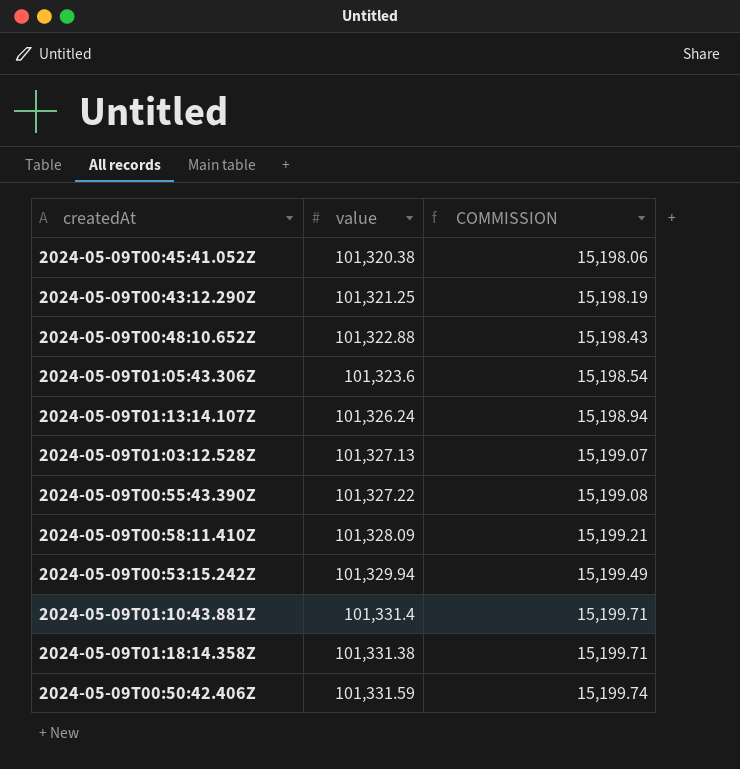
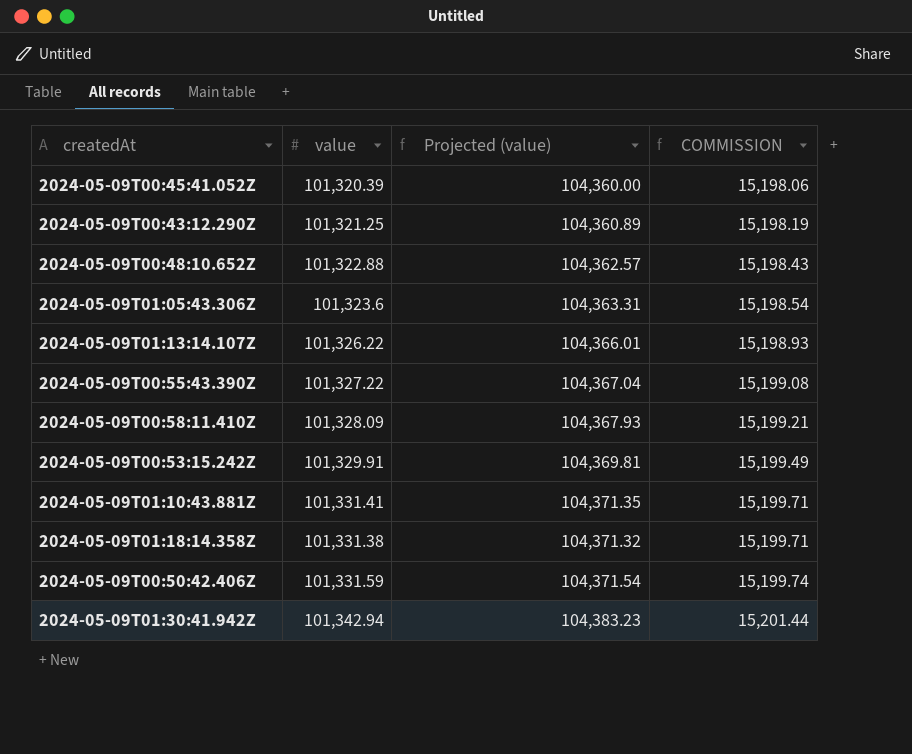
column Projected (value) | formula: none -> [value] * 1.03
row 2024-05-09T01:03:12.528Z: 101,327.13 | 15,199.07 -> none
2024-05-09T00:45:41.052Z | value: 101,320.38 -> 101,320.39
2024-05-09T01:13:14.107Z | value: 101,326.24 -> 101,326.22
2024-05-09T01:13:14.107Z | COMMISSION: 15,198.94 -> 15,198.93
2024-05-09T00:53:15.242Z | value: 101,329.94 -> 101,329.91
2024-05-09T01:10:43.881Z | value: 101,331.4 -> 101,331.41
row 2024-05-09T01:30:41.942Z: none -> 101,342.94 | 104,383.23 | 15,201.44

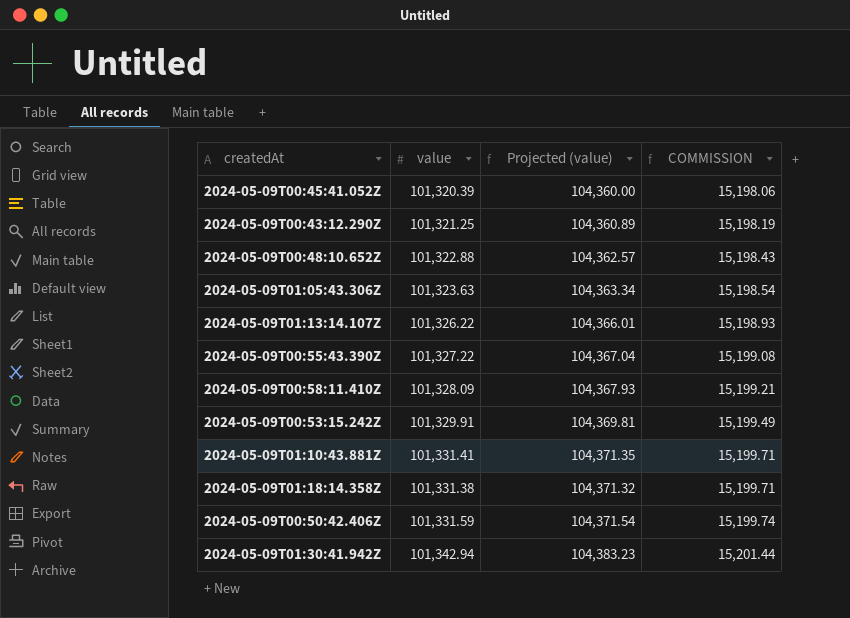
2024-05-09T01:05:43.306Z | value: 101,323.6 -> 101,323.63
2024-05-09T01:05:43.306Z | Projected (value): 104,363.31 -> 104,363.34

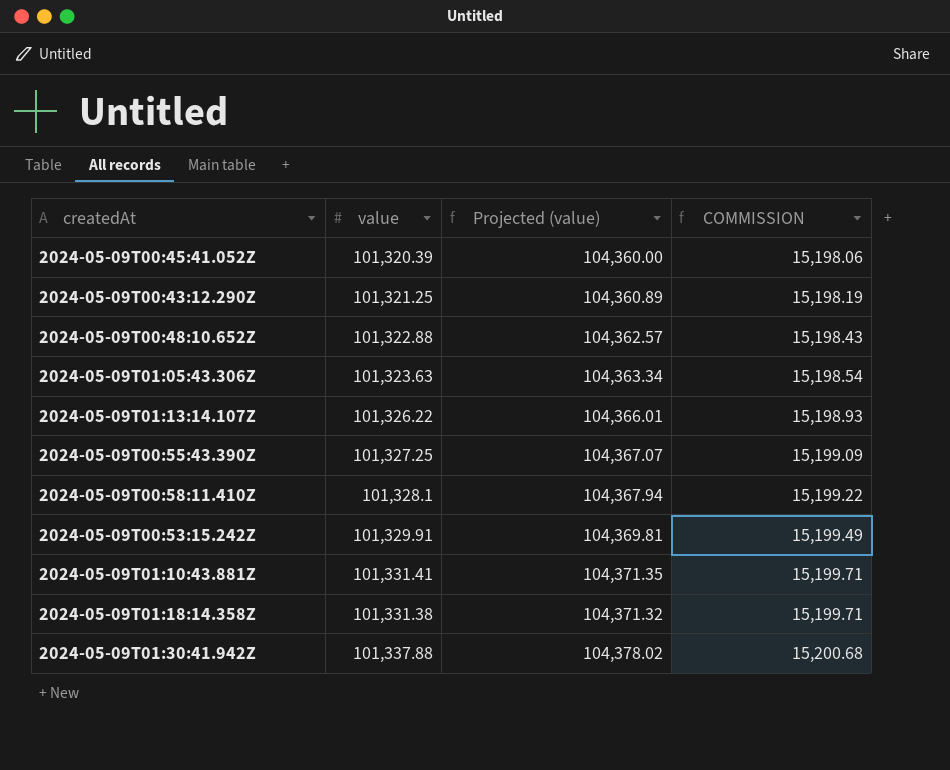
row 2024-05-09T00:50:42.406Z: 101,331.59 | 104,371.54 | 15,199.74 -> none
2024-05-09T00:55:43.390Z | value: 101,327.22 -> 101,327.25
2024-05-09T00:55:43.390Z | Projected (value): 104,367.04 -> 104,367.07
2024-05-09T00:55:43.390Z | COMMISSION: 15,199.08 -> 15,199.09
2024-05-09T00:58:11.410Z | value: 101,328.09 -> 101,328.1
2024-05-09T00:58:11.410Z | Projected (value): 104,367.93 -> 104,367.94
2024-05-09T00:58:11.410Z | COMMISSION: 15,199.21 -> 15,199.22
2024-05-09T01:30:41.942Z | value: 101,342.94 -> 101,337.88
2024-05-09T01:30:41.942Z | Projected (value): 104,383.23 -> 104,378.02
2024-05-09T01:30:41.942Z | COMMISSION: 15,201.44 -> 15,200.68

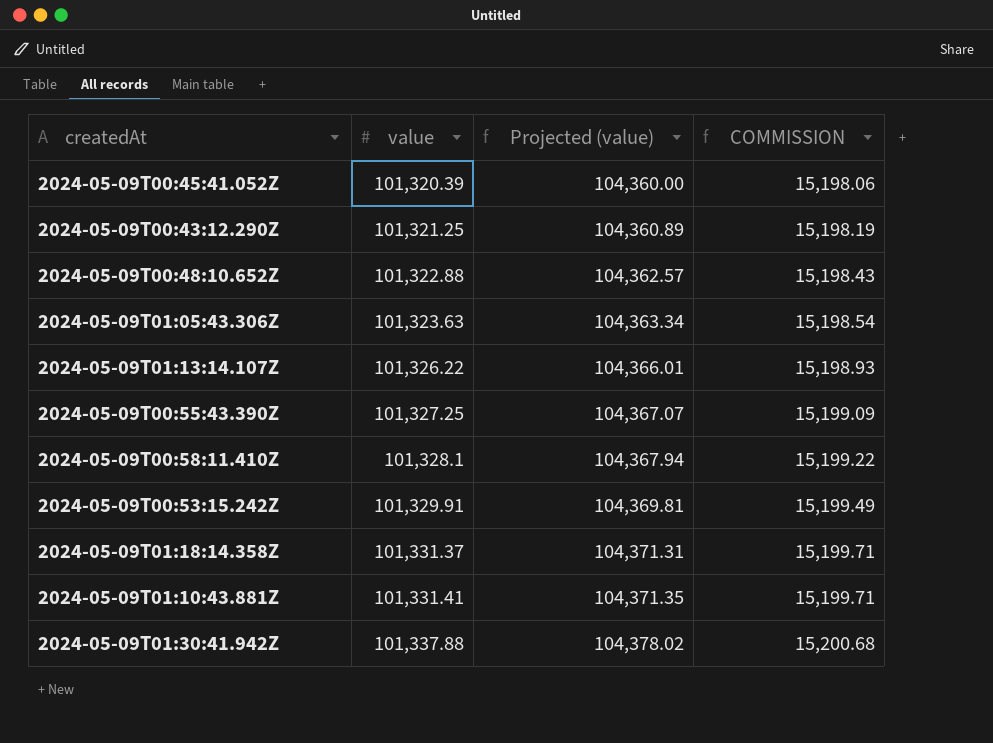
row order: COMMISSION ascending -> value ascending
2024-05-09T01:18:14.358Z | value: 101,331.38 -> 101,331.37
2024-05-09T01:18:14.358Z | Projected (value): 104,371.32 -> 104,371.31

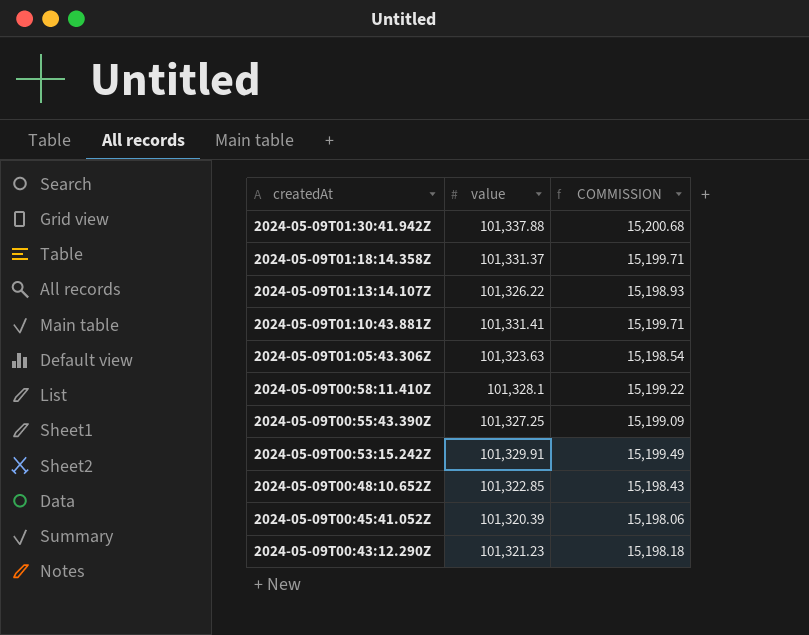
row order: value ascending -> createdAt descending
column Projected (value) | formula: [value] * 1.03 -> none
2024-05-09T00:48:10.652Z | value: 101,322.88 -> 101,322.85
2024-05-09T00:43:12.290Z | value: 101,321.25 -> 101,321.23
2024-05-09T00:43:12.290Z | COMMISSION: 15,198.19 -> 15,198.18

